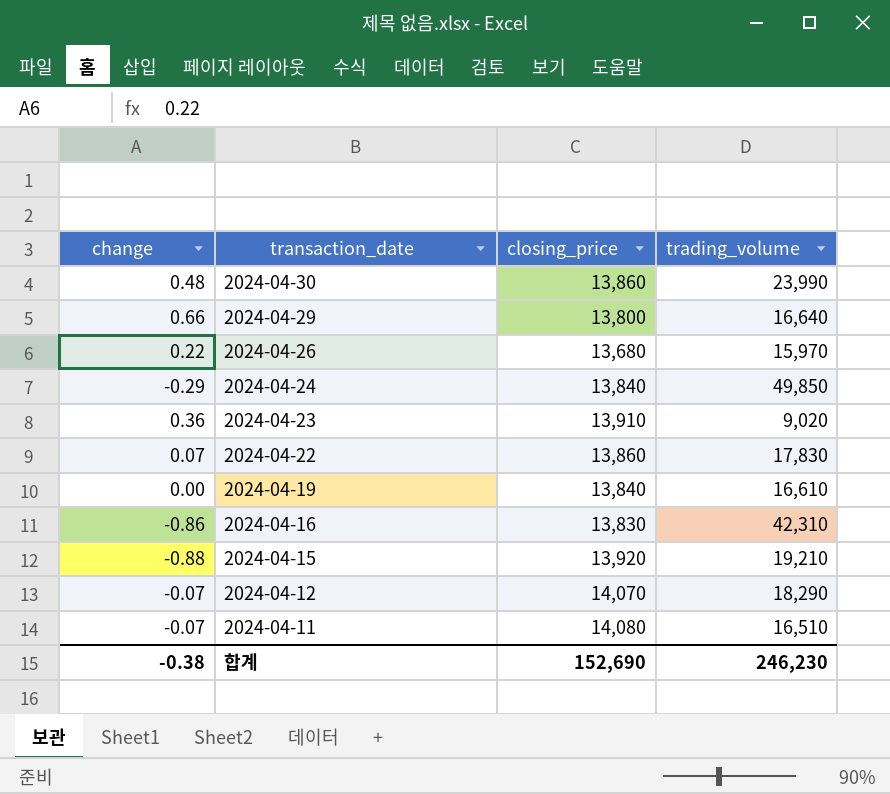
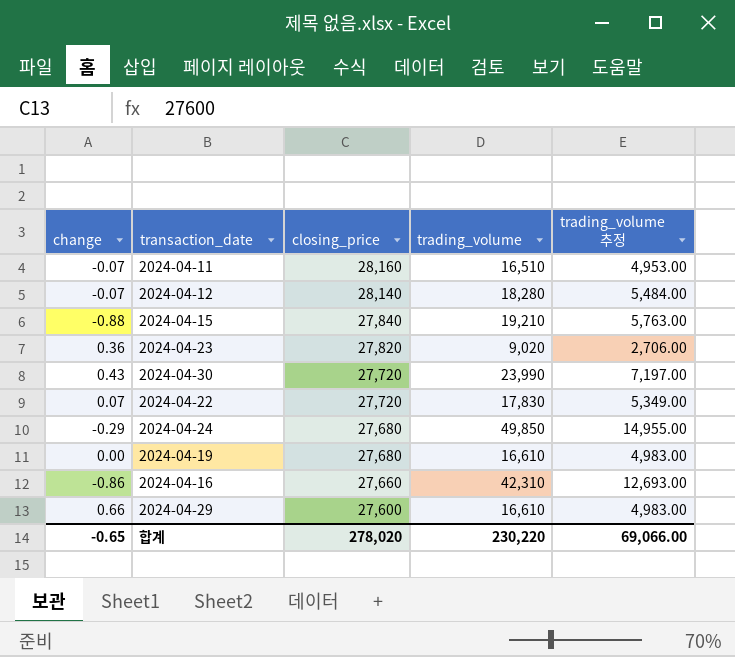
row order: transaction_date descending -> closing_price descending
column trading_volume 추정 | formula: none -> [trading_volume] * 0.3
row 2024-04-26: 0.22 | 13,680 | 15,970 -> none
2024-04-11 | closing_price: 14,080 -> 28,160
2024-04-12 | closing_price: 14,070 -> 28,140
2024-04-12 | trading_volume: 18,290 -> 18,280
2024-04-15 | closing_price: 13,920 -> 27,840
2024-04-23 | closing_price: 13,910 -> 27,820
2024-04-30 | change: 0.48 -> 0.43
2024-04-30 | closing_price: 13,860 -> 27,720
2024-04-22 | closing_price: 13,860 -> 27,720
2024-04-24 | closing_price: 13,840 -> 27,680
2024-04-19 | closing_price: 13,840 -> 27,680
2024-04-16 | closing_price: 13,830 -> 27,660
2024-04-29 | closing_price: 13,800 -> 27,600
2024-04-29 | trading_volume: 16,640 -> 16,610
합계 | change: -0.38 -> -0.65
합계 | closing_price: 152,690 -> 278,020
합계 | trading_volume: 246,230 -> 230,220

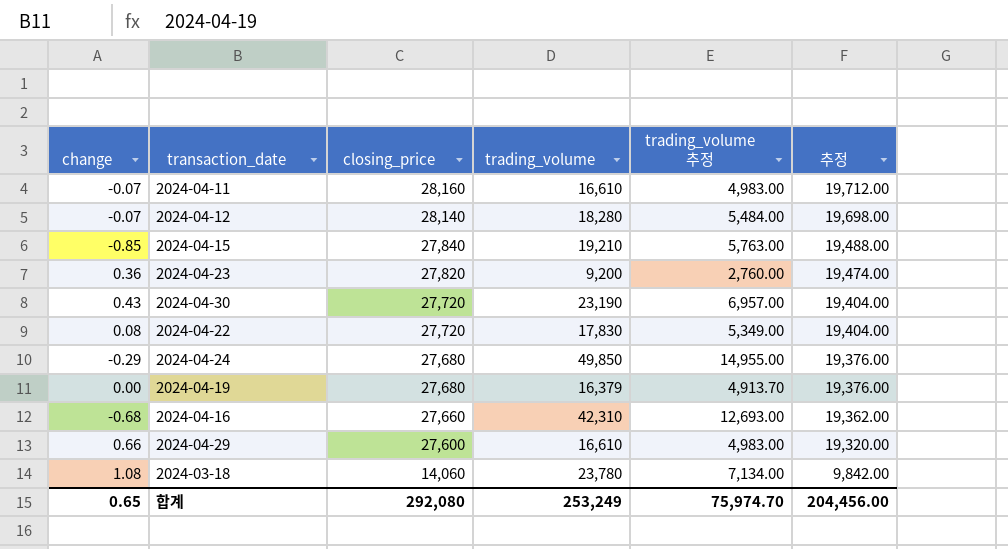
column 추정 | formula: none -> [closing_price] * 0.7
2024-04-11 | trading_volume: 16,510 -> 16,610
2024-04-11 | trading_volume 추정: 4,953.00 -> 4,983.00
2024-04-15 | change: -0.88 -> -0.85
2024-04-23 | trading_volume: 9,020 -> 9,200
2024-04-23 | trading_volume 추정: 2,706.00 -> 2,760.00
2024-04-30 | trading_volume: 23,990 -> 23,190
2024-04-30 | trading_volume 추정: 7,197.00 -> 6,957.00
2024-04-22 | change: 0.07 -> 0.08
2024-04-19 | trading_volume: 16,610 -> 16,379
2024-04-19 | trading_volume 추정: 4,983.00 -> 4,913.70
2024-04-16 | change: -0.86 -> -0.68
row 2024-03-18: none -> 1.08 | 14,060 | 23,780 | 7,134.00 | 9,842.00
합계 | change: -0.65 -> 0.65
합계 | closing_price: 278,020 -> 292,080
합계 | trading_volume: 230,220 -> 253,249
합계 | trading_volume 추정: 69,066.00 -> 75,974.70

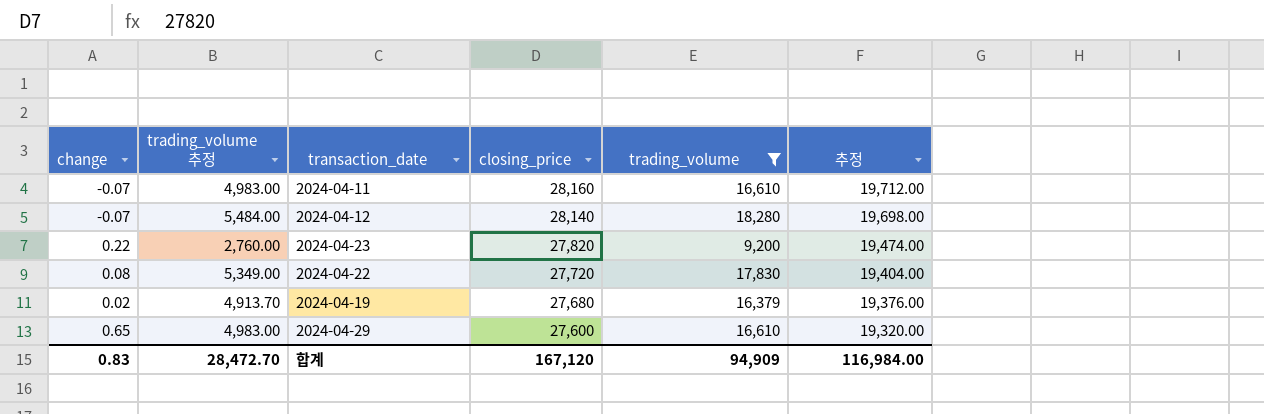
filter: none -> trading_volume <= 18,280
column trading_volume 추정 | position: 5 -> 2
2024-04-23 | change: 0.36 -> 0.22
2024-04-19 | change: 0.00 -> 0.02
2024-04-29 | change: 0.66 -> 0.65
합계 | change: 0.65 -> 0.83
합계 | trading_volume 추정: 75,974.70 -> 28,472.70
합계 | closing_price: 292,080 -> 167,120
합계 | trading_volume: 253,249 -> 94,909
합계 | 추정: 204,456.00 -> 116,984.00

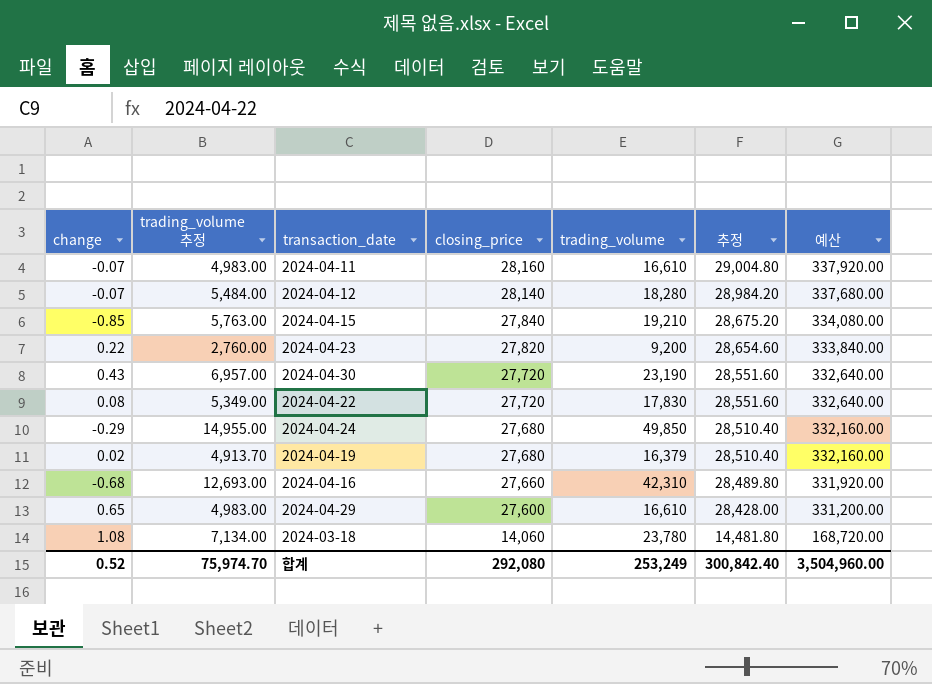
filter: trading_volume <= 18,280 -> none
column 추정 | formula: [closing_price] * 0.7 -> [closing_price] * 1.03
column 예산 | formula: none -> [closing_price] * 12
합계 | change: 0.83 -> 0.52
합계 | trading_volume 추정: 28,472.70 -> 75,974.70
합계 | closing_price: 167,120 -> 292,080
합계 | trading_volume: 94,909 -> 253,249
합계 | 추정: 116,984.00 -> 300,842.40

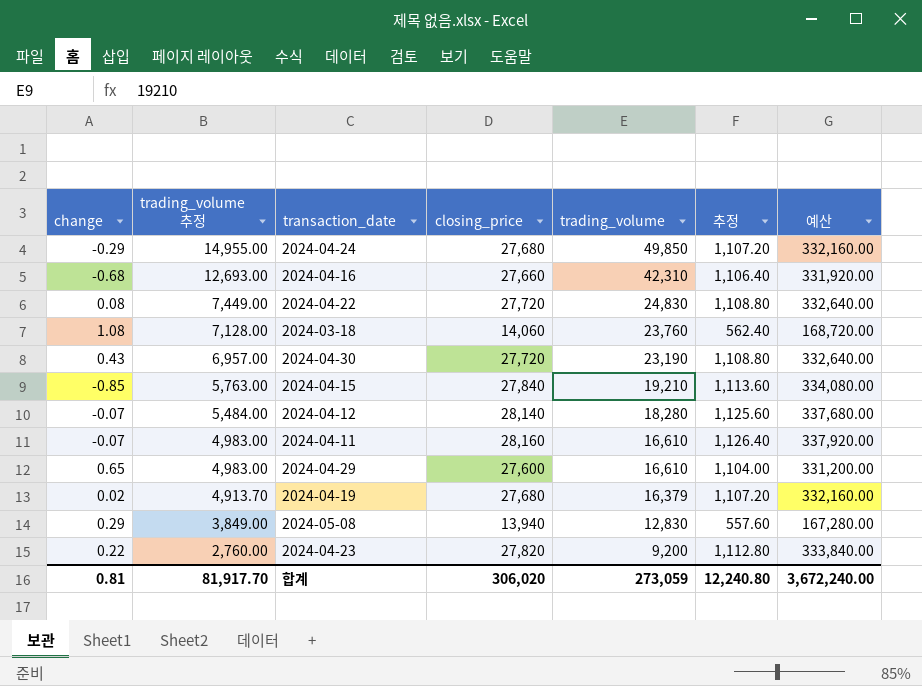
row order: closing_price descending -> trading_volume 추정 descending
column 추정 | formula: [closing_price] * 1.03 -> [closing_price] * 0.04
2024-04-22 | trading_volume 추정: 5,349.00 -> 7,449.00
2024-04-22 | trading_volume: 17,830 -> 24,830
2024-03-18 | trading_volume 추정: 7,134.00 -> 7,128.00
2024-03-18 | trading_volume: 23,780 -> 23,760
row 2024-05-08: none -> 0.29 | 3,849.00 | 13,940 | 12,830 | 557.60 | 167,280.00
합계 | change: 0.52 -> 0.81
합계 | trading_volume 추정: 75,974.70 -> 81,917.70
합계 | closing_price: 292,080 -> 306,020
합계 | trading_volume: 253,249 -> 273,059
합계 | 추정: 300,842.40 -> 12,240.80
합계 | 예산: 3,504,960.00 -> 3,672,240.00

